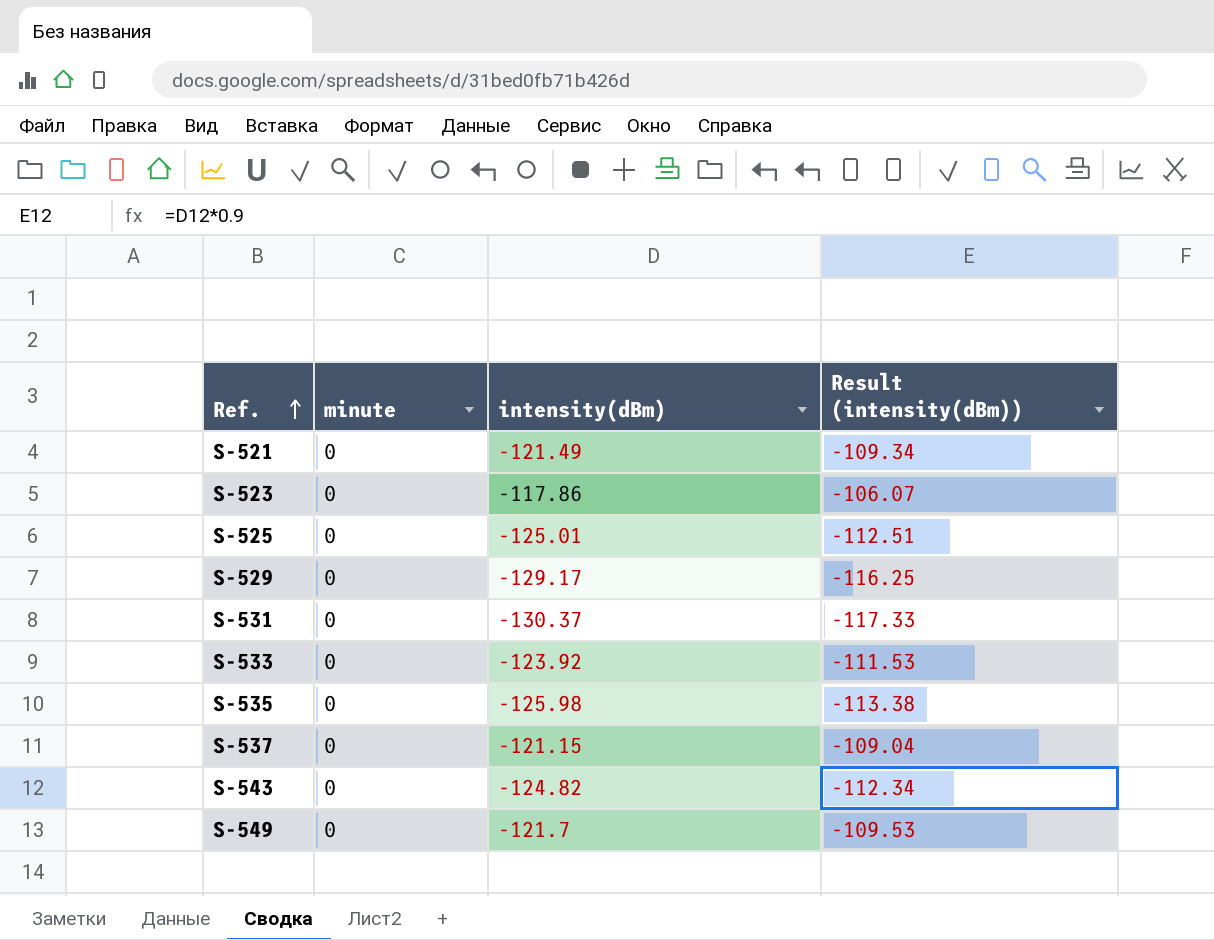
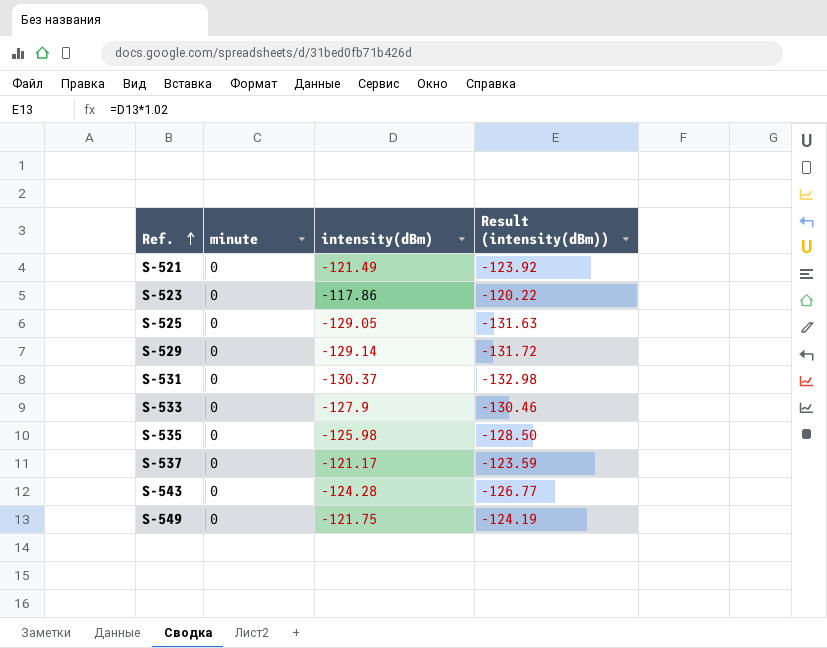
column Result (intensity(dBm)) | formula: [intensity(dBm)] * 0.9 -> [intensity(dBm)] * 1.02
S-525 | intensity(dBm): -125.01 -> -129.05
S-529 | intensity(dBm): -129.17 -> -129.14
S-533 | intensity(dBm): -123.92 -> -127.9
S-537 | intensity(dBm): -121.15 -> -121.17
S-543 | intensity(dBm): -124.82 -> -124.28
S-549 | intensity(dBm): -121.7 -> -121.75

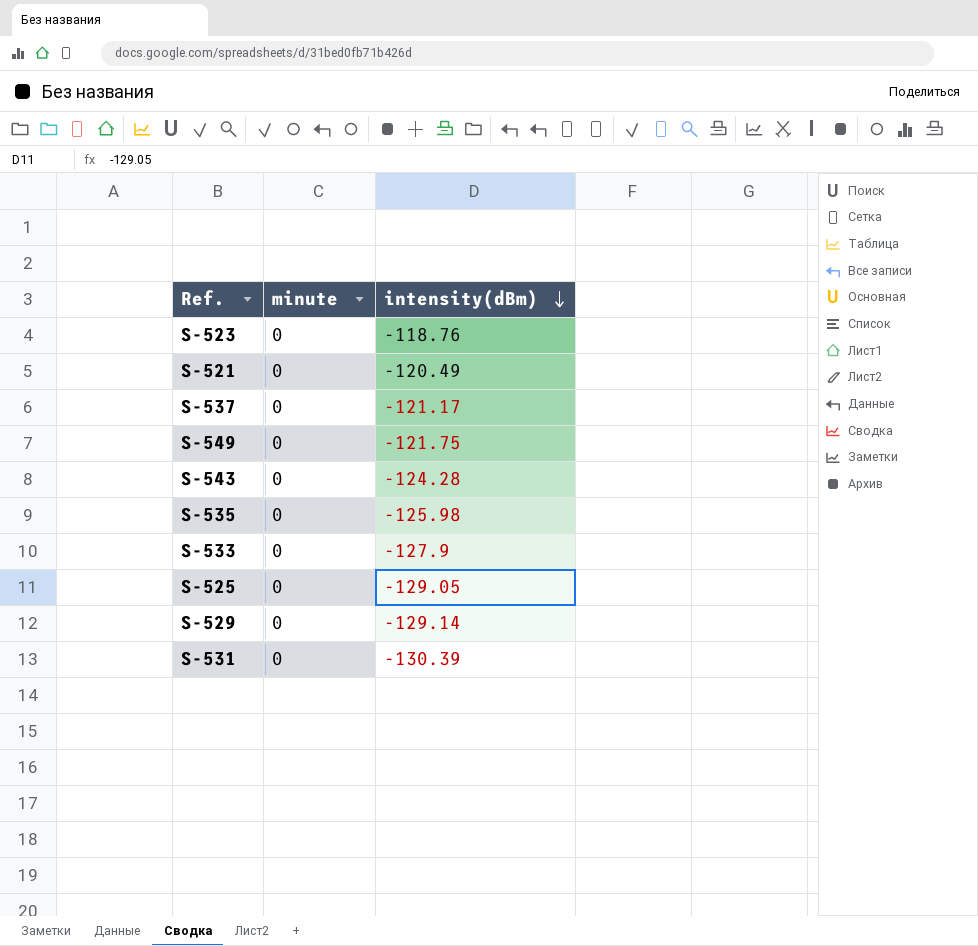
row order: Ref. ascending -> intensity(dBm) descending
column Result (intensity(dBm)) | formula: [intensity(dBm)] * 1.02 -> none
S-523 | intensity(dBm): -117.86 -> -118.76
S-521 | intensity(dBm): -121.49 -> -120.49
S-531 | intensity(dBm): -130.37 -> -130.39

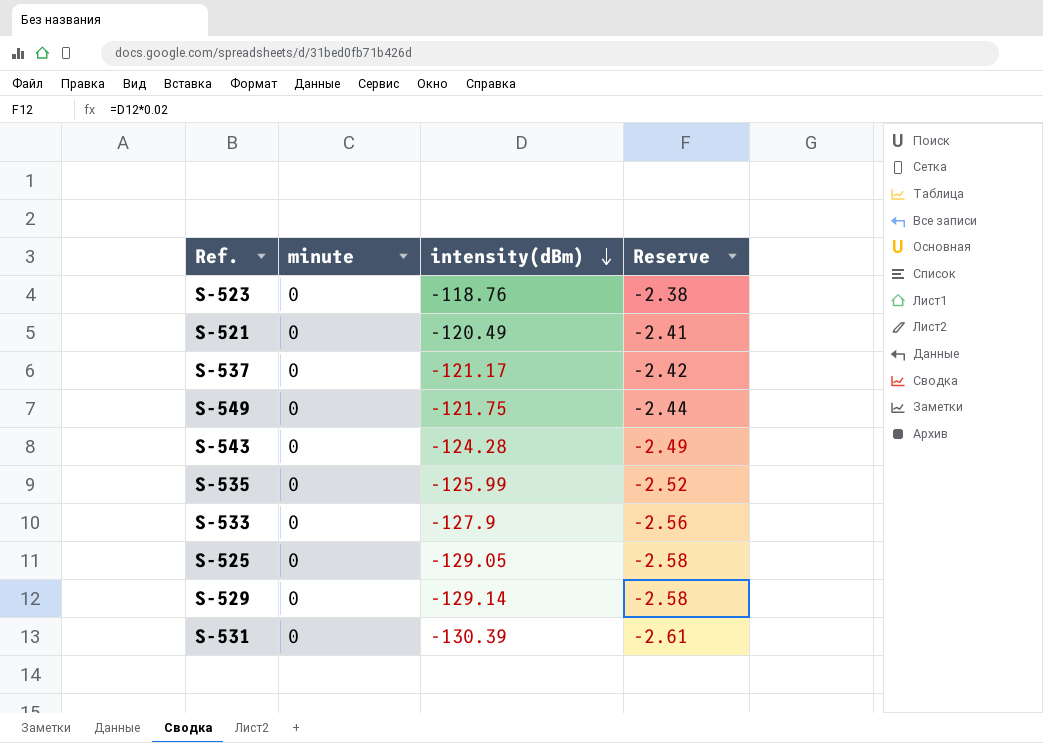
column Reserve | formula: none -> [intensity(dBm)] * 0.02
S-535 | intensity(dBm): -125.98 -> -125.99

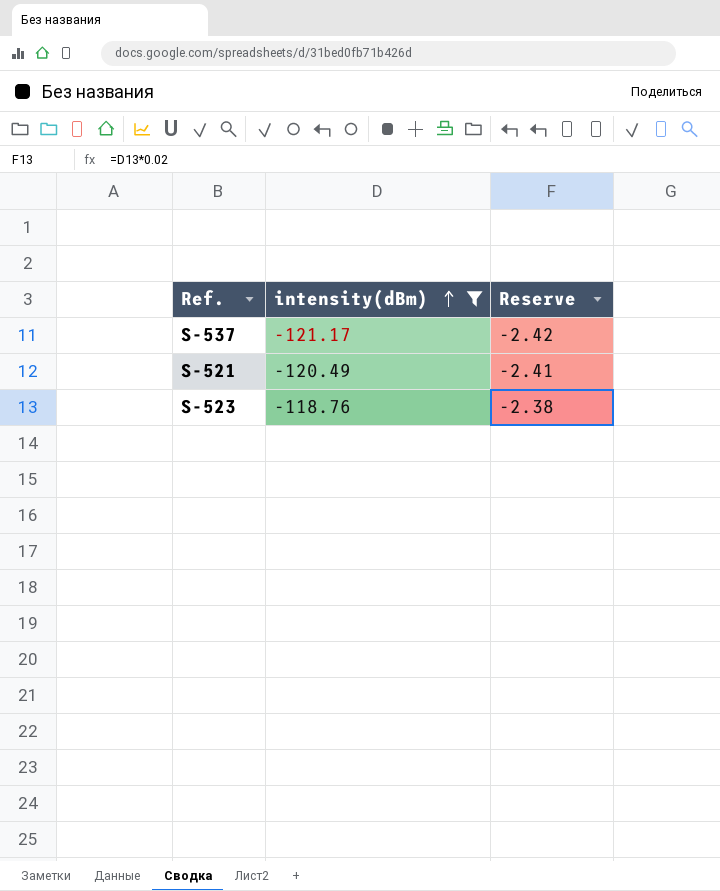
filter: none -> intensity(dBm) >= -121.17
row order: intensity(dBm) descending -> intensity(dBm) ascending
column minute | position: 2 -> none

